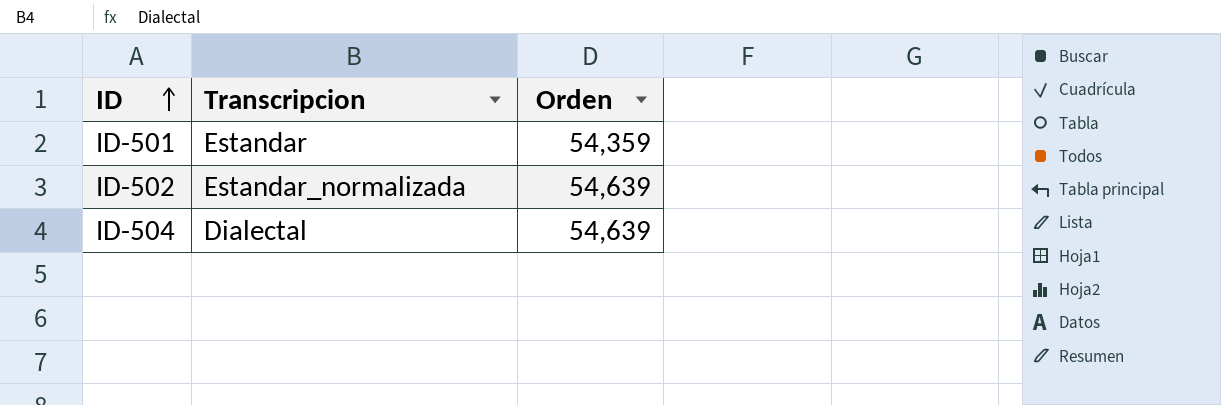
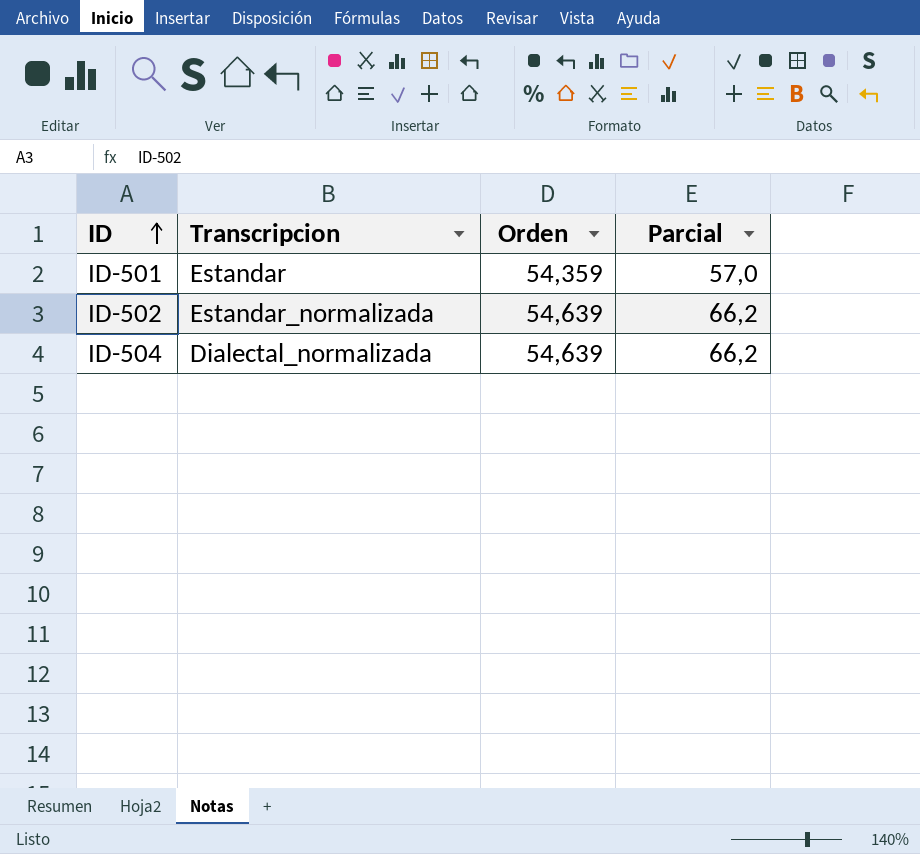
column Parcial | position: none -> 4
ID-504 | Transcripcion: Dialectal -> Dialectal_normalizada

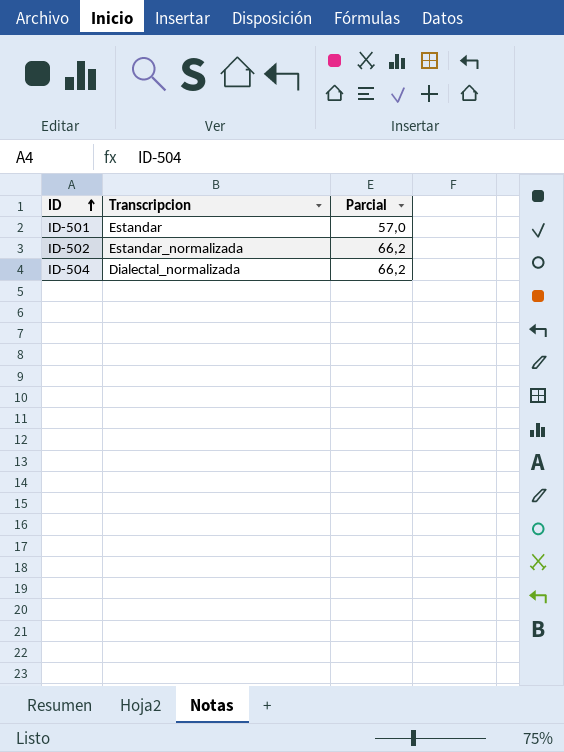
column Orden | position: 3 -> none

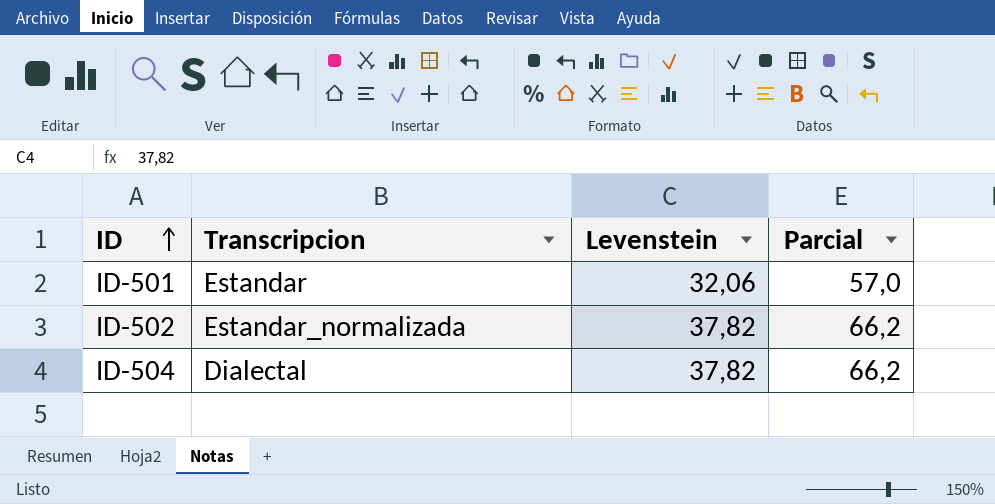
column Levenstein | position: none -> 3
ID-504 | Transcripcion: Dialectal_normalizada -> Dialectal

